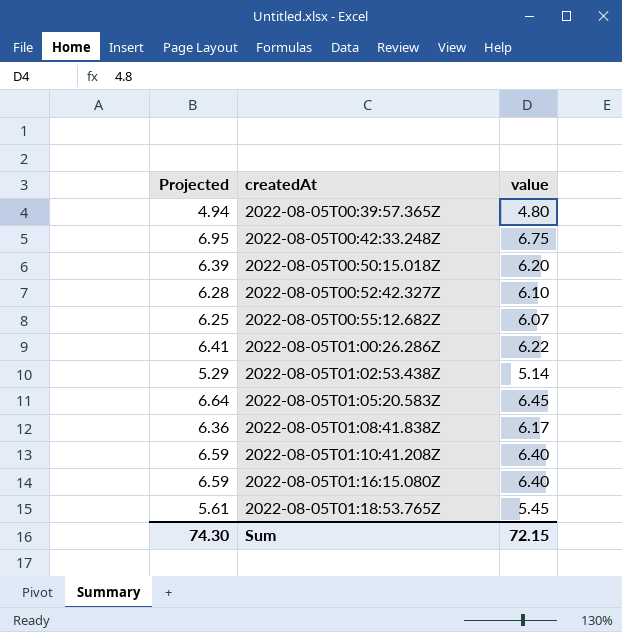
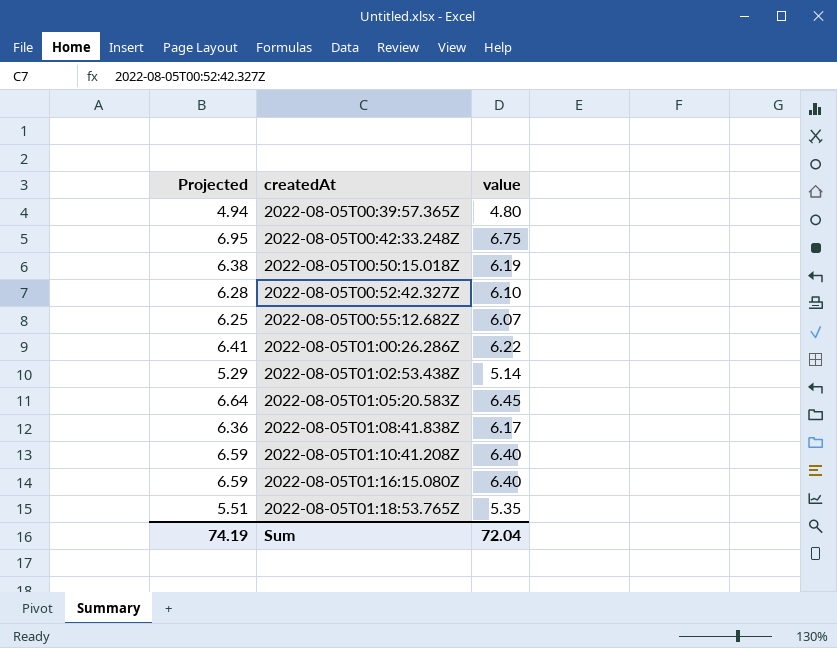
2022-08-05T00:50:15.018Z | Projected: 6.39 -> 6.38
2022-08-05T00:50:15.018Z | value: 6.20 -> 6.19
2022-08-05T01:18:53.765Z | Projected: 5.61 -> 5.51
2022-08-05T01:18:53.765Z | value: 5.45 -> 5.35
Sum | Projected: 74.30 -> 74.19
Sum | value: 72.15 -> 72.04

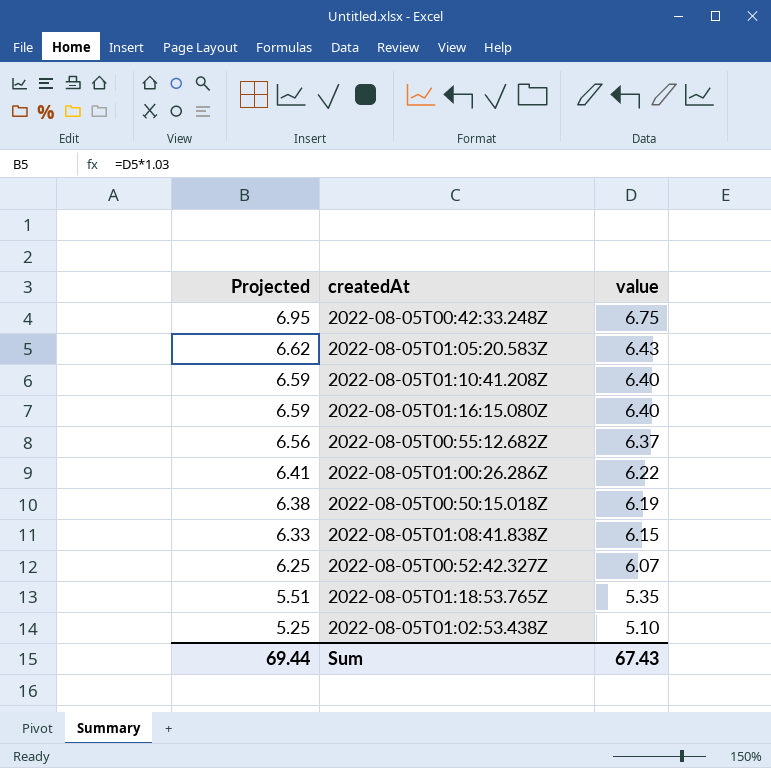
row order: createdAt ascending -> Projected descending
row 2022-08-05T00:39:57.365Z: 4.94 | 4.80 -> none
2022-08-05T01:05:20.583Z | Projected: 6.64 -> 6.62
2022-08-05T01:05:20.583Z | value: 6.45 -> 6.43
2022-08-05T00:55:12.682Z | Projected: 6.25 -> 6.56
2022-08-05T00:55:12.682Z | value: 6.07 -> 6.37
2022-08-05T01:08:41.838Z | Projected: 6.36 -> 6.33
2022-08-05T01:08:41.838Z | value: 6.17 -> 6.15
2022-08-05T00:52:42.327Z | Projected: 6.28 -> 6.25
2022-08-05T00:52:42.327Z | value: 6.10 -> 6.07
2022-08-05T01:02:53.438Z | Projected: 5.29 -> 5.25
2022-08-05T01:02:53.438Z | value: 5.14 -> 5.10
Sum | Projected: 74.19 -> 69.44
Sum | value: 72.04 -> 67.43

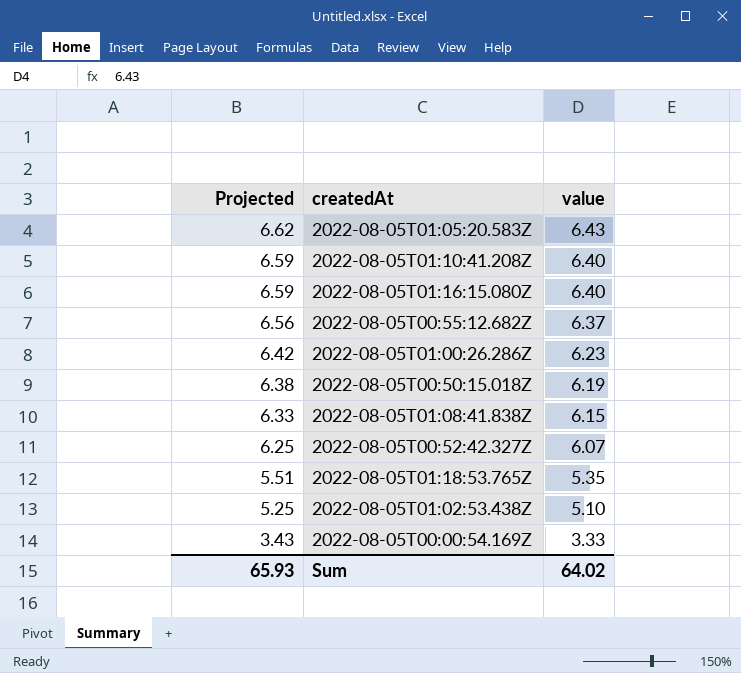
row 2022-08-05T00:42:33.248Z: 6.95 | 6.75 -> none
2022-08-05T01:00:26.286Z | Projected: 6.41 -> 6.42
2022-08-05T01:00:26.286Z | value: 6.22 -> 6.23
row 2022-08-05T00:00:54.169Z: none -> 3.43 | 3.33
Sum | Projected: 69.44 -> 65.93
Sum | value: 67.43 -> 64.02

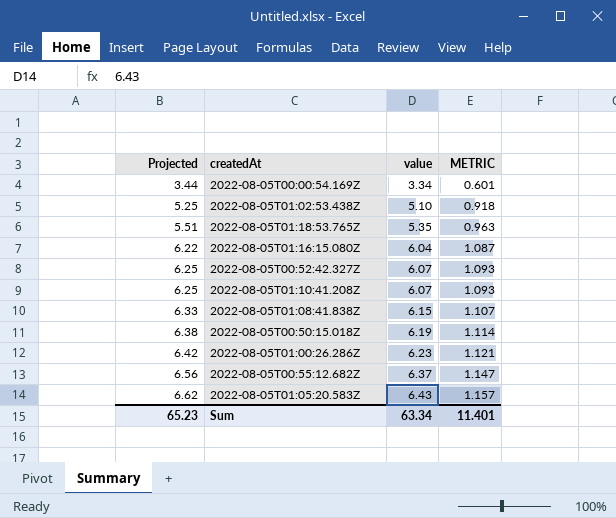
row order: Projected descending -> Projected ascending
column METRIC | formula: none -> [value] * 0.18
2022-08-05T00:00:54.169Z | Projected: 3.43 -> 3.44
2022-08-05T00:00:54.169Z | value: 3.33 -> 3.34
2022-08-05T01:16:15.080Z | Projected: 6.59 -> 6.22
2022-08-05T01:16:15.080Z | value: 6.40 -> 6.04
2022-08-05T01:10:41.208Z | Projected: 6.59 -> 6.25
2022-08-05T01:10:41.208Z | value: 6.40 -> 6.07
Sum | Projected: 65.93 -> 65.23
Sum | value: 64.02 -> 63.34

